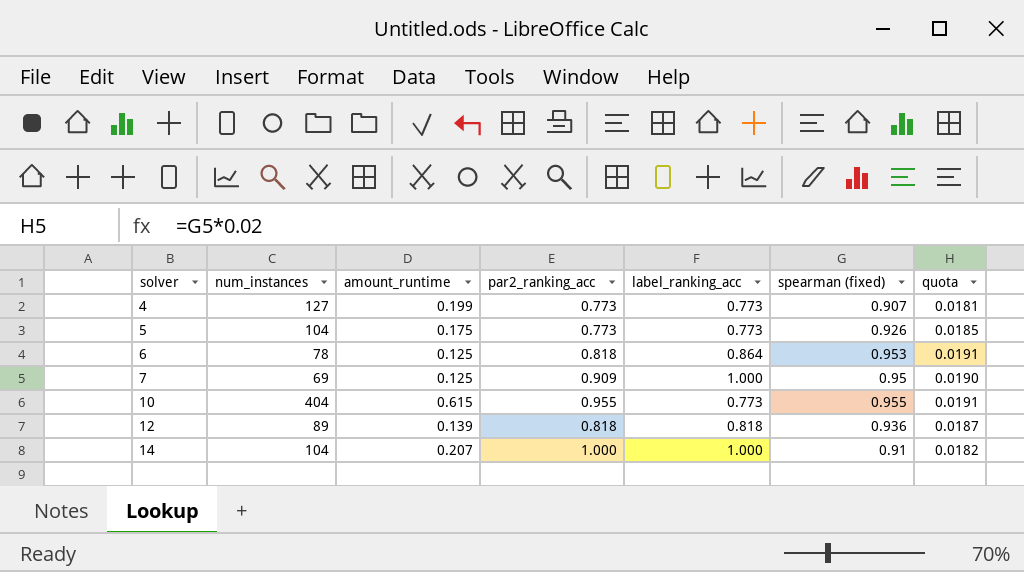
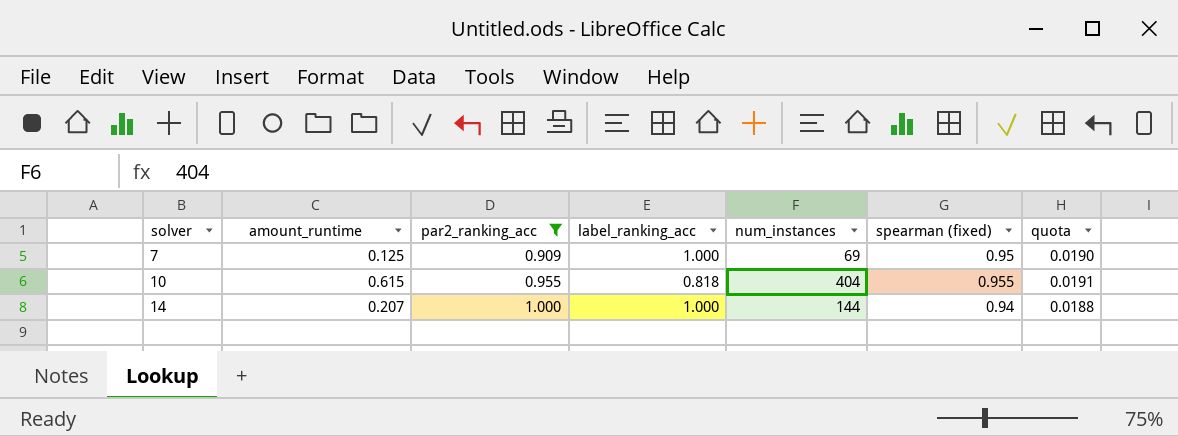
filter: none -> par2_ranking_acc >= 0.909
column num_instances | position: 2 -> 5
10 | label_ranking_acc: 0.773 -> 0.818
14 | num_instances: 104 -> 144
14 | spearman (fixed): 0.91 -> 0.94
14 | quota: 0.0182 -> 0.0188

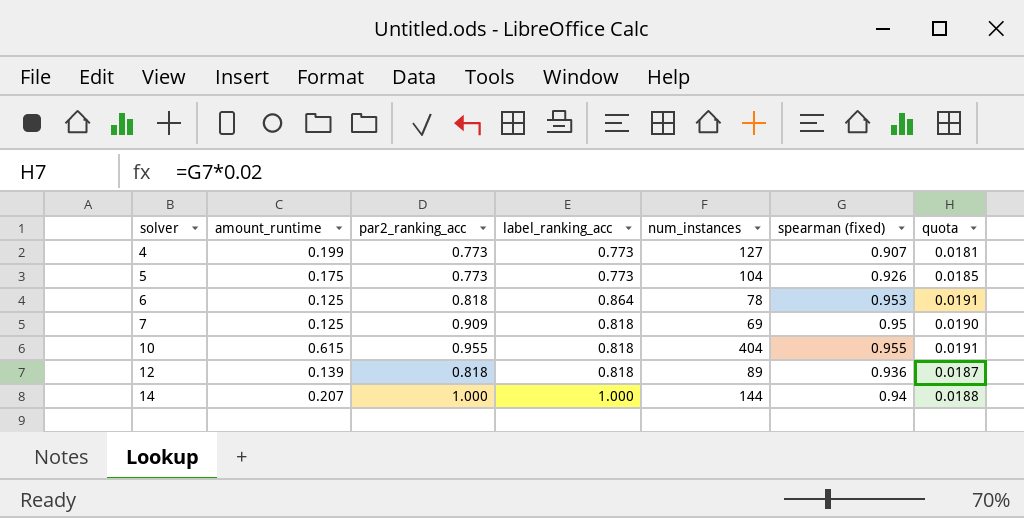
filter: par2_ranking_acc >= 0.909 -> none
7 | label_ranking_acc: 1.000 -> 0.818

